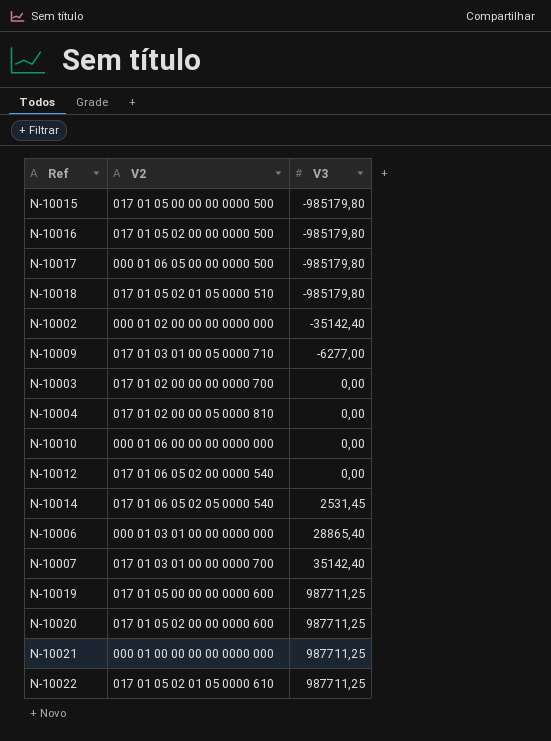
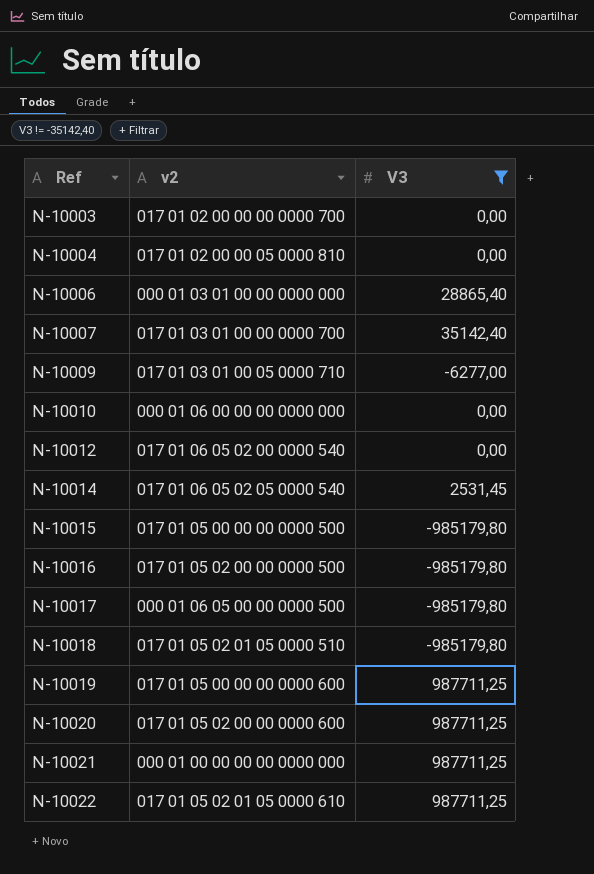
filter: none -> V3 != -35142,40
row order: V3 ascending -> Ref ascending
column name: V2 -> v2

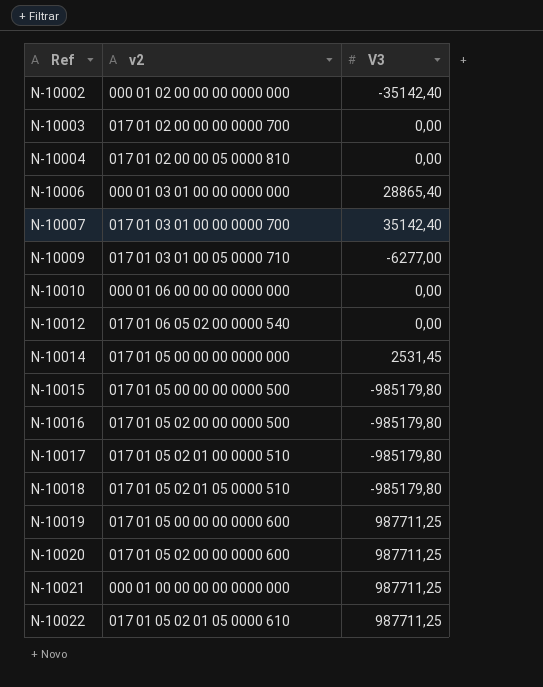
filter: V3 != -35142,40 -> none
N-10014 | v2: 017 01 06 05 02 05 0000 540 -> 017 01 05 00 00 00 0000 000
N-10017 | v2: 000 01 06 05 00 00 0000 500 -> 017 01 05 02 01 00 0000 510

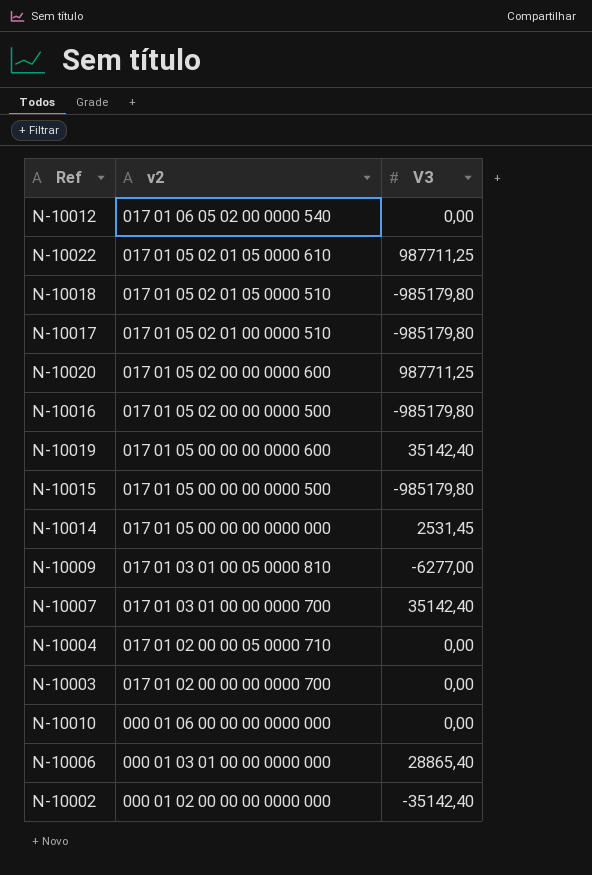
row order: Ref ascending -> v2 descending
row N-10021: 000 01 00 00 00 00 0000 000 | 987711,25 -> none
N-10019 | V3: 987711,25 -> 35142,40
N-10009 | v2: 017 01 03 01 00 05 0000 710 -> 017 01 03 01 00 05 0000 810
N-10004 | v2: 017 01 02 00 00 05 0000 810 -> 017 01 02 00 00 05 0000 710

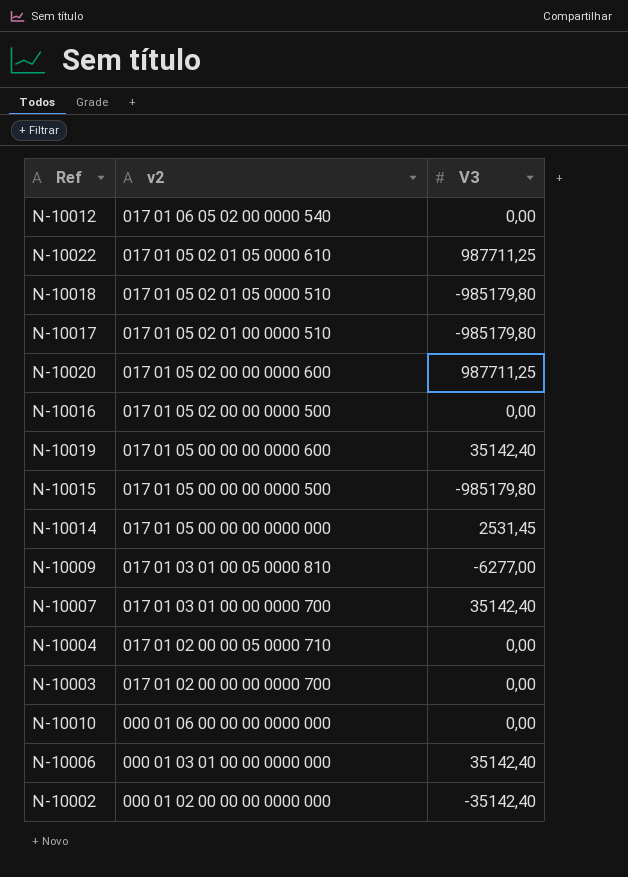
N-10016 | V3: -985179,80 -> 0,00
N-10006 | V3: 28865,40 -> 35142,40

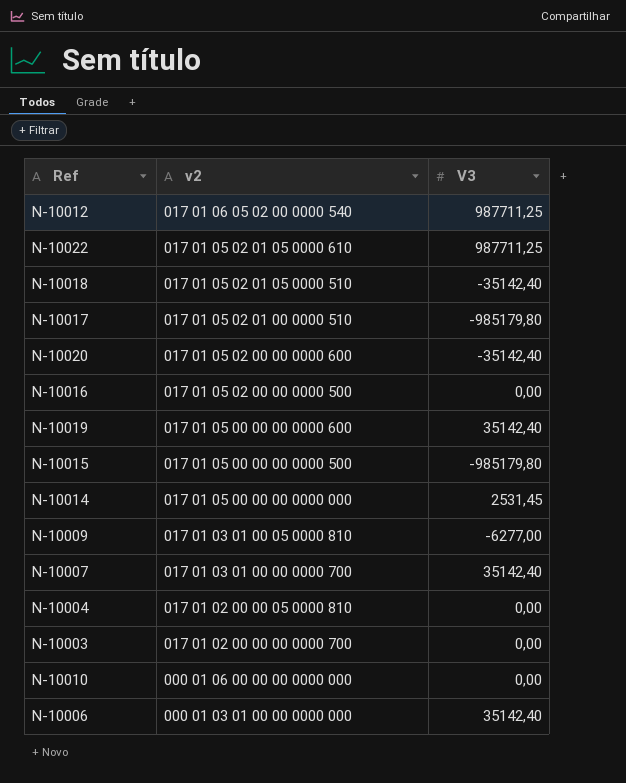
row N-10002: 000 01 02 00 00 00 0000 000 | -35142,40 -> none
N-10012 | V3: 0,00 -> 987711,25
N-10018 | V3: -985179,80 -> -35142,40
N-10020 | V3: 987711,25 -> -35142,40
N-10004 | v2: 017 01 02 00 00 05 0000 710 -> 017 01 02 00 00 05 0000 810

